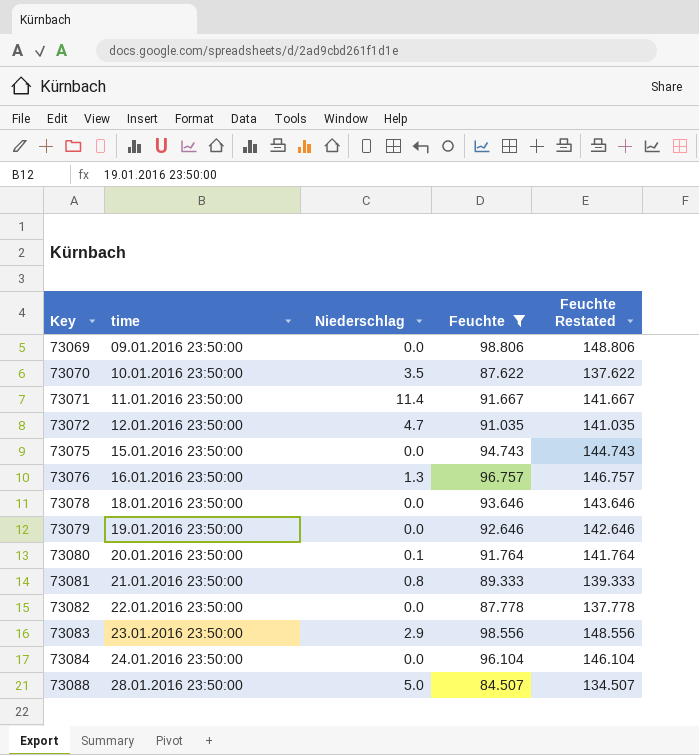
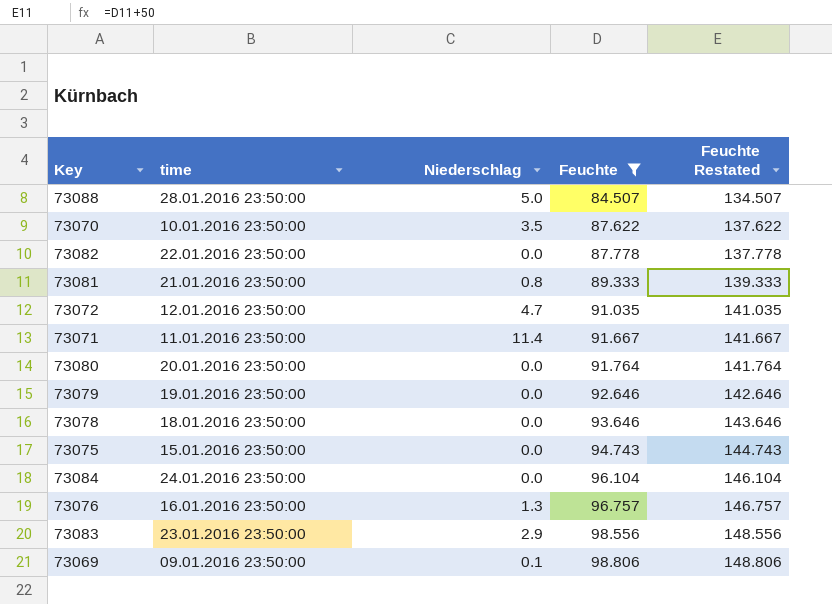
row order: Key ascending -> Feuchte ascending
73080 | Niederschlag: 0.1 -> 0.0
73069 | Niederschlag: 0.0 -> 0.1

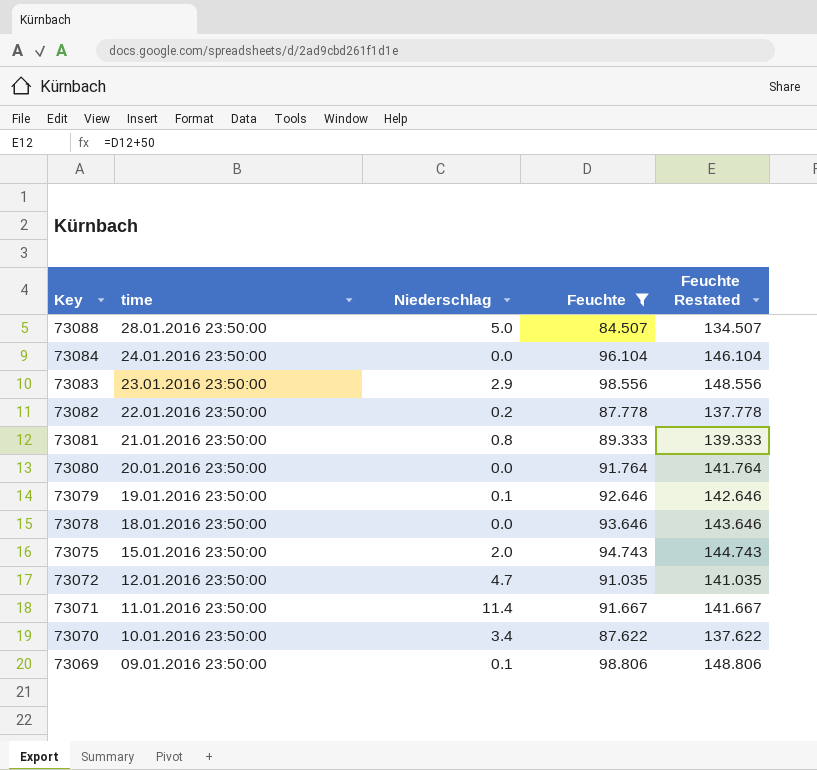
row order: Feuchte ascending -> Key descending
row 73076: 16.01.2016 23:50:00 | 1.3 | 96.757 | 146.757 -> none
73082 | Niederschlag: 0.0 -> 0.2
73079 | Niederschlag: 0.0 -> 0.1
73075 | Niederschlag: 0.0 -> 2.0
73070 | Niederschlag: 3.5 -> 3.4

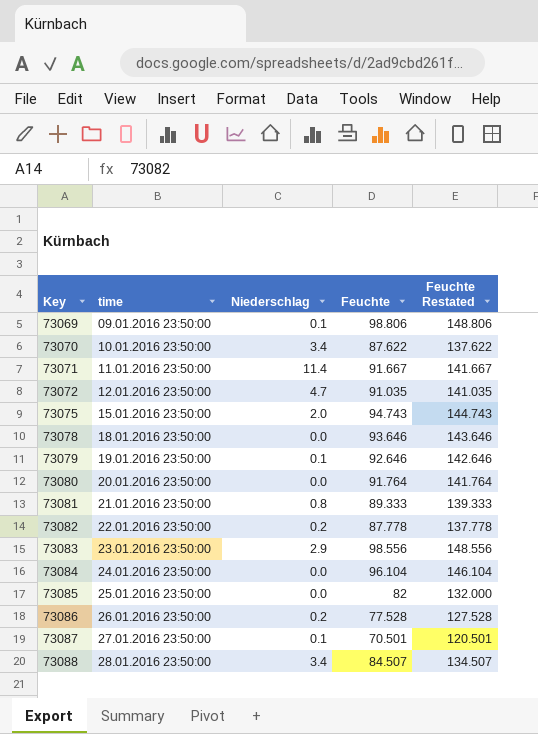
filter: Feuchte >= 84.507 -> none
row order: Key descending -> Key ascending
73088 | Niederschlag: 5.0 -> 3.4

